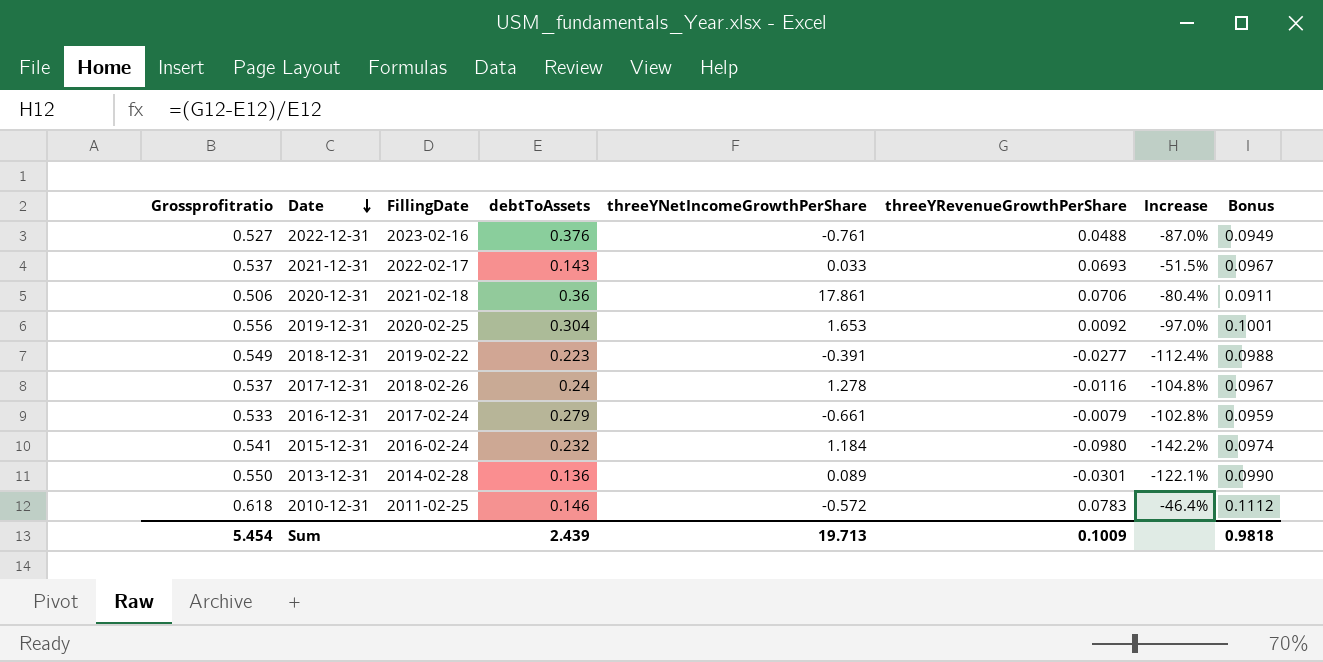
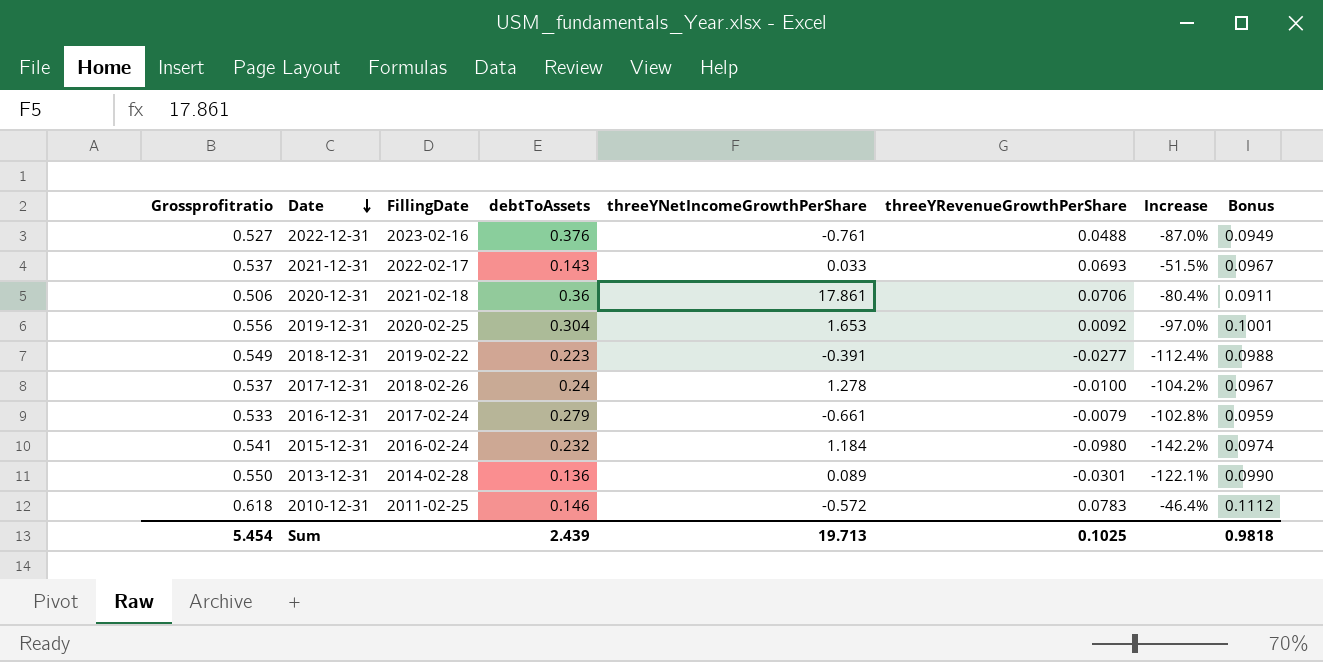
2017-12-31 | threeYRevenueGrowthPerShare: -0.0116 -> -0.0100
2017-12-31 | Increase: -104.8% -> -104.2%
Sum | threeYRevenueGrowthPerShare: 0.1009 -> 0.1025

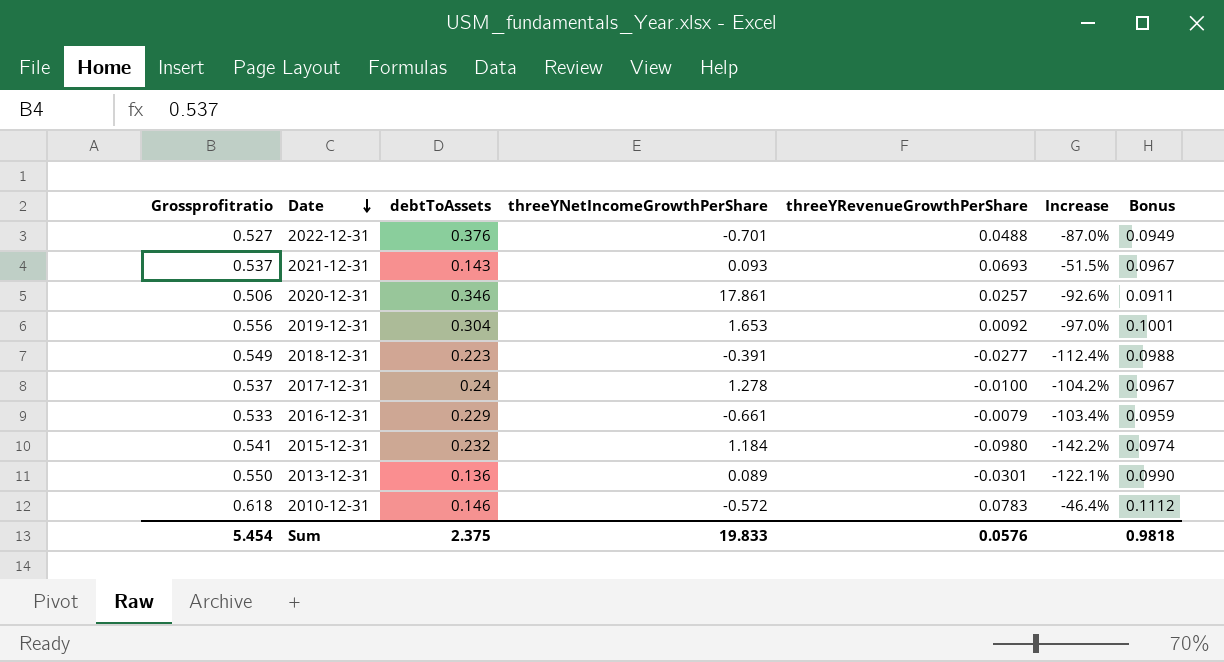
column FillingDate | position: 3 -> none
2022-12-31 | threeYNetIncomeGrowthPerShare: -0.761 -> -0.701
2021-12-31 | threeYNetIncomeGrowthPerShare: 0.033 -> 0.093
2020-12-31 | debtToAssets: 0.36 -> 0.346
2020-12-31 | threeYRevenueGrowthPerShare: 0.0706 -> 0.0257
2020-12-31 | Increase: -80.4% -> -92.6%
2016-12-31 | debtToAssets: 0.279 -> 0.229
2016-12-31 | Increase: -102.8% -> -103.4%
Sum | debtToAssets: 2.439 -> 2.375
Sum | threeYNetIncomeGrowthPerShare: 19.713 -> 19.833
Sum | threeYRevenueGrowthPerShare: 0.1025 -> 0.0576

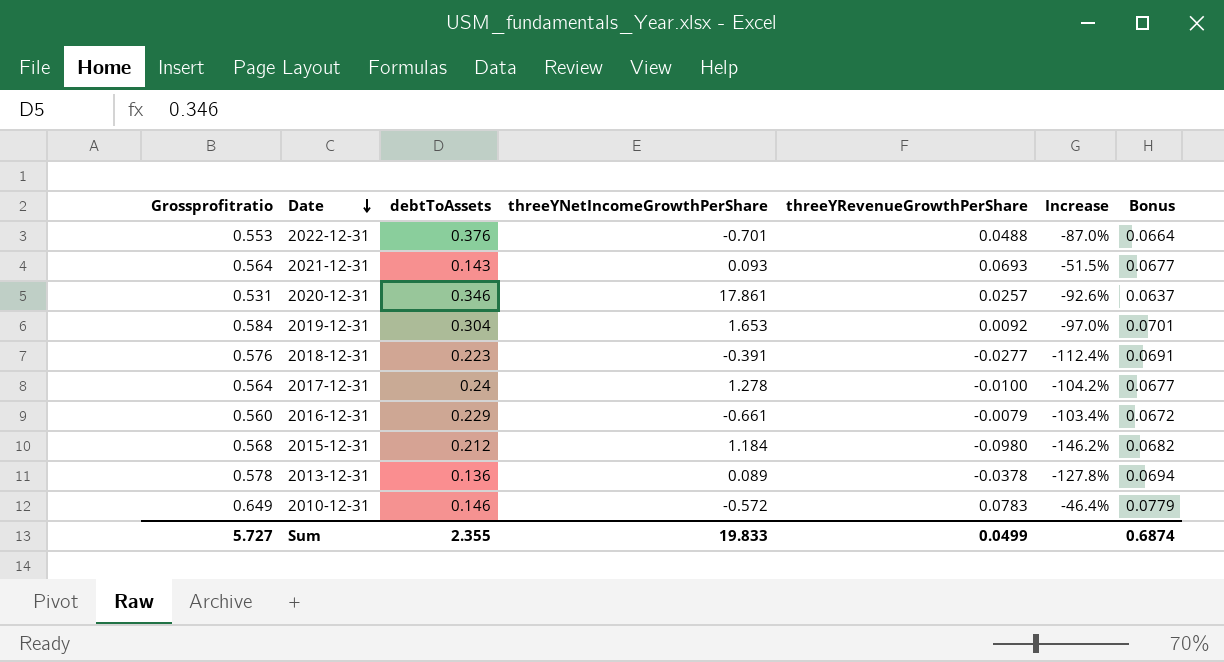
column Bonus | formula: [Grossprofitratio] * 0.18 -> [Grossprofitratio] * 0.12
2022-12-31 | Grossprofitratio: 0.527 -> 0.553
2021-12-31 | Grossprofitratio: 0.537 -> 0.564
2020-12-31 | Grossprofitratio: 0.506 -> 0.531
2019-12-31 | Grossprofitratio: 0.556 -> 0.584
2018-12-31 | Grossprofitratio: 0.549 -> 0.576
2017-12-31 | Grossprofitratio: 0.537 -> 0.564
2016-12-31 | Grossprofitratio: 0.533 -> 0.560
2015-12-31 | Grossprofitratio: 0.541 -> 0.568
2015-12-31 | debtToAssets: 0.232 -> 0.212
2015-12-31 | Increase: -142.2% -> -146.2%
2013-12-31 | Grossprofitratio: 0.550 -> 0.578
2013-12-31 | threeYRevenueGrowthPerShare: -0.0301 -> -0.0378
2013-12-31 | Increase: -122.1% -> -127.8%
2010-12-31 | Grossprofitratio: 0.618 -> 0.649
Sum | Grossprofitratio: 5.454 -> 5.727
Sum | debtToAssets: 2.375 -> 2.355
Sum | threeYRevenueGrowthPerShare: 0.0576 -> 0.0499
Sum | Bonus: 0.9818 -> 0.6874

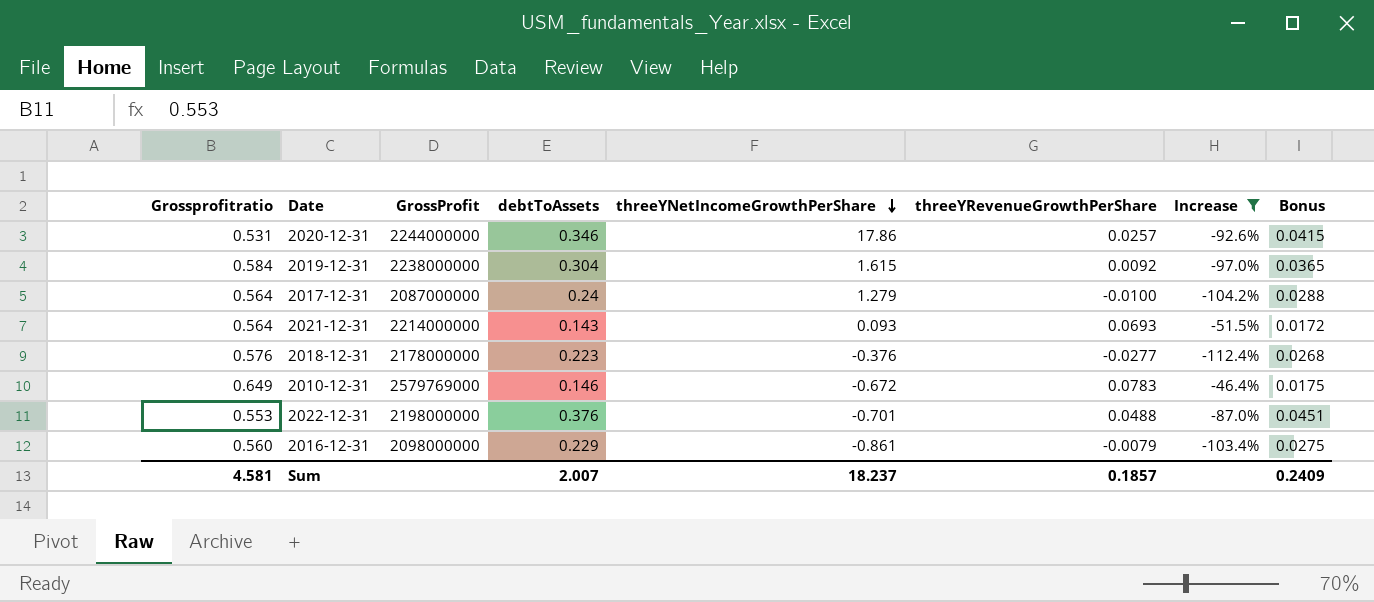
filter: none -> Increase >= -112.4%
row order: Date descending -> threeYNetIncomeGrowthPerShare descending
column GrossProfit | position: none -> 3
column Bonus | formula: [Grossprofitratio] * 0.12 -> [debtToAssets] * 0.12
2020-12-31 | threeYNetIncomeGrowthPerShare: 17.861 -> 17.86
2019-12-31 | threeYNetIncomeGrowthPerShare: 1.653 -> 1.615
2017-12-31 | threeYNetIncomeGrowthPerShare: 1.278 -> 1.279
2018-12-31 | threeYNetIncomeGrowthPerShare: -0.391 -> -0.376
2010-12-31 | threeYNetIncomeGrowthPerShare: -0.572 -> -0.672
2016-12-31 | threeYNetIncomeGrowthPerShare: -0.661 -> -0.861
Sum | Grossprofitratio: 5.727 -> 4.581
Sum | debtToAssets: 2.355 -> 2.007
Sum | threeYNetIncomeGrowthPerShare: 19.833 -> 18.237
Sum | threeYRevenueGrowthPerShare: 0.0499 -> 0.1857
Sum | Bonus: 0.6874 -> 0.2409

